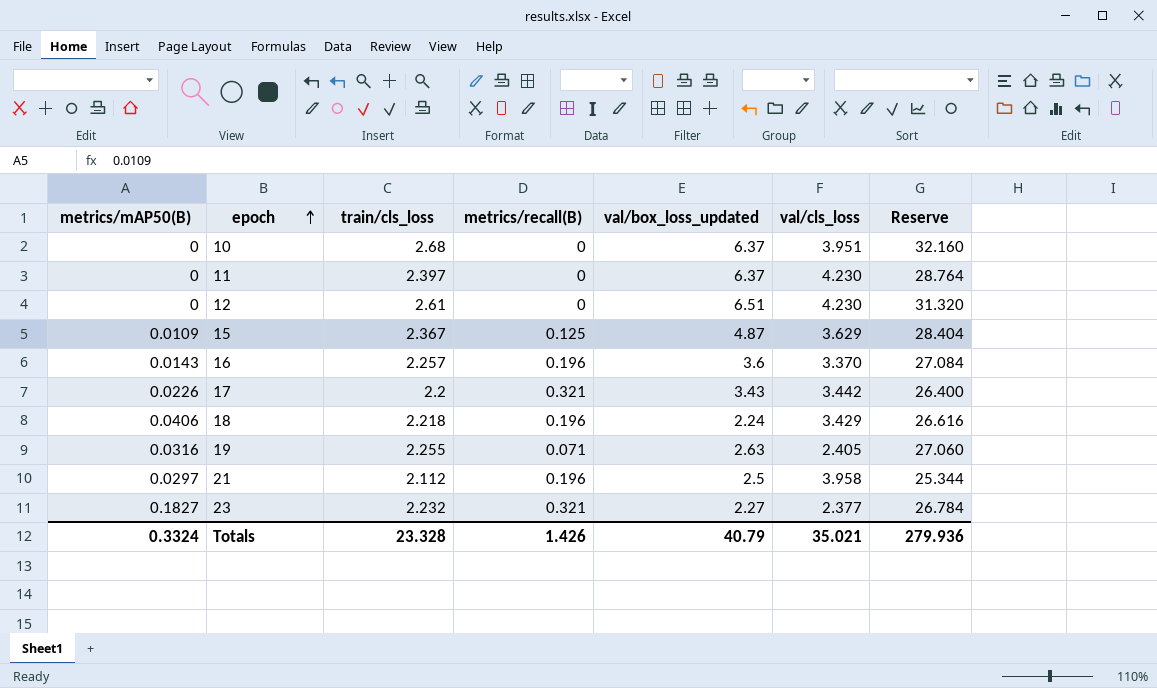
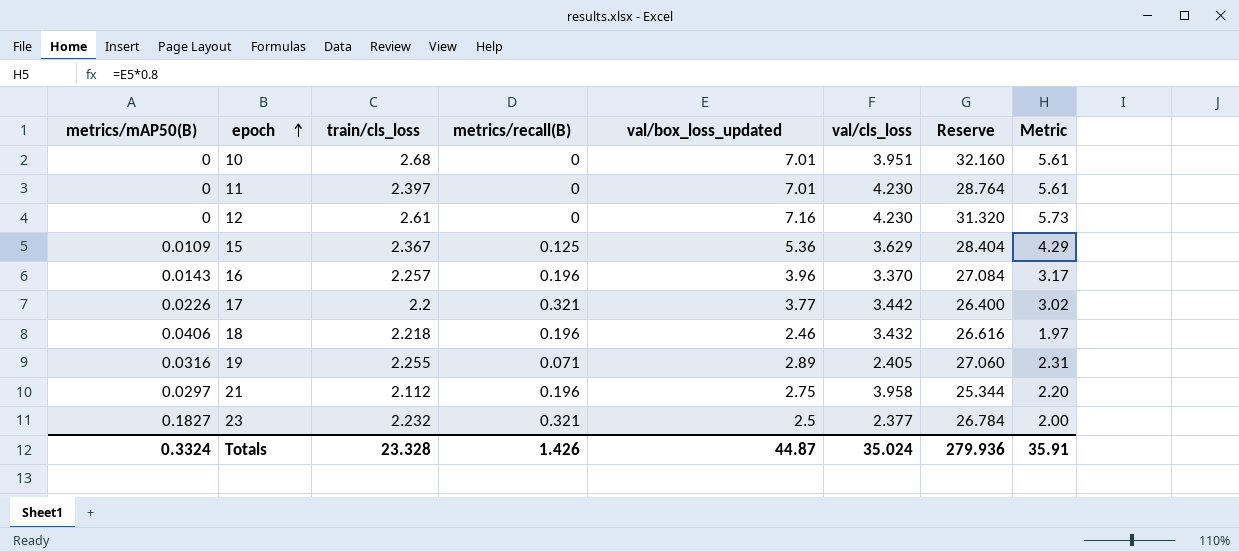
column Metric | formula: none -> [val/box_loss_updated] * 0.8
10 | val/box_loss_updated: 6.37 -> 7.01
11 | val/box_loss_updated: 6.37 -> 7.01
12 | val/box_loss_updated: 6.51 -> 7.16
15 | val/box_loss_updated: 4.87 -> 5.36
16 | val/box_loss_updated: 3.6 -> 3.96
17 | val/box_loss_updated: 3.43 -> 3.77
18 | val/box_loss_updated: 2.24 -> 2.46
18 | val/cls_loss: 3.429 -> 3.432
19 | val/box_loss_updated: 2.63 -> 2.89
21 | val/box_loss_updated: 2.5 -> 2.75
23 | val/box_loss_updated: 2.27 -> 2.5
Totals | val/box_loss_updated: 40.79 -> 44.87
Totals | val/cls_loss: 35.021 -> 35.024

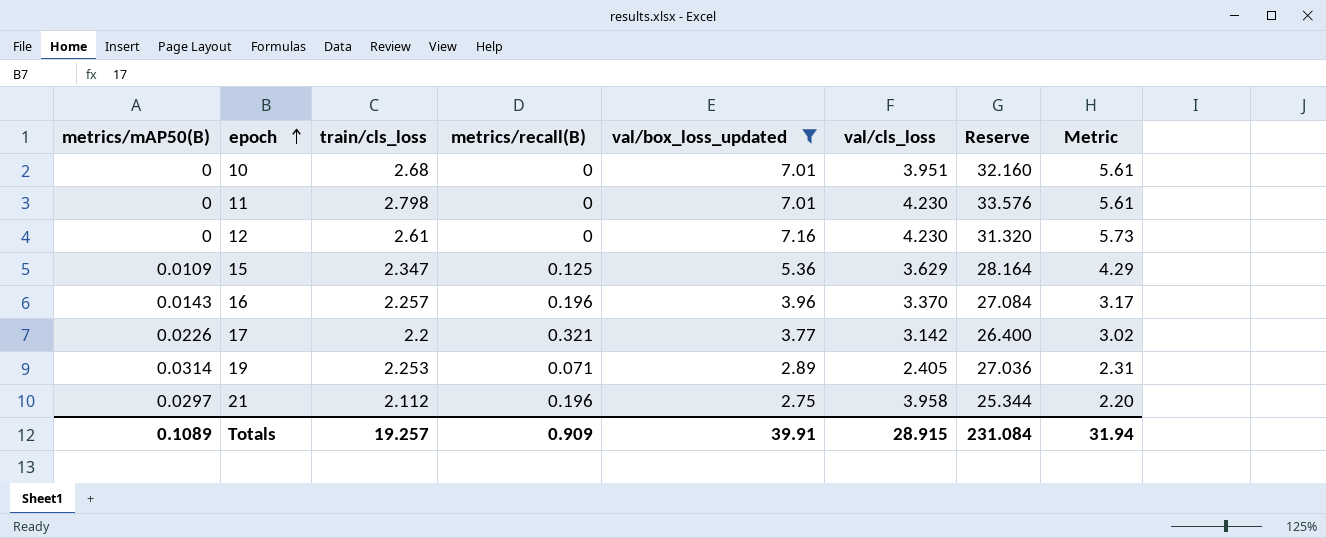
filter: none -> val/box_loss_updated >= 2.75
11 | train/cls_loss: 2.397 -> 2.798
11 | Reserve: 28.764 -> 33.576
15 | train/cls_loss: 2.367 -> 2.347
15 | Reserve: 28.404 -> 28.164
17 | val/cls_loss: 3.442 -> 3.142
19 | metrics/mAP50(B): 0.0316 -> 0.0314
19 | train/cls_loss: 2.255 -> 2.253
19 | Reserve: 27.060 -> 27.036
Totals | metrics/mAP50(B): 0.3324 -> 0.1089
Totals | train/cls_loss: 23.328 -> 19.257
Totals | metrics/recall(B): 1.426 -> 0.909
Totals | val/box_loss_updated: 44.87 -> 39.91
Totals | val/cls_loss: 35.024 -> 28.915
Totals | Reserve: 279.936 -> 231.084
Totals | Metric: 35.91 -> 31.94

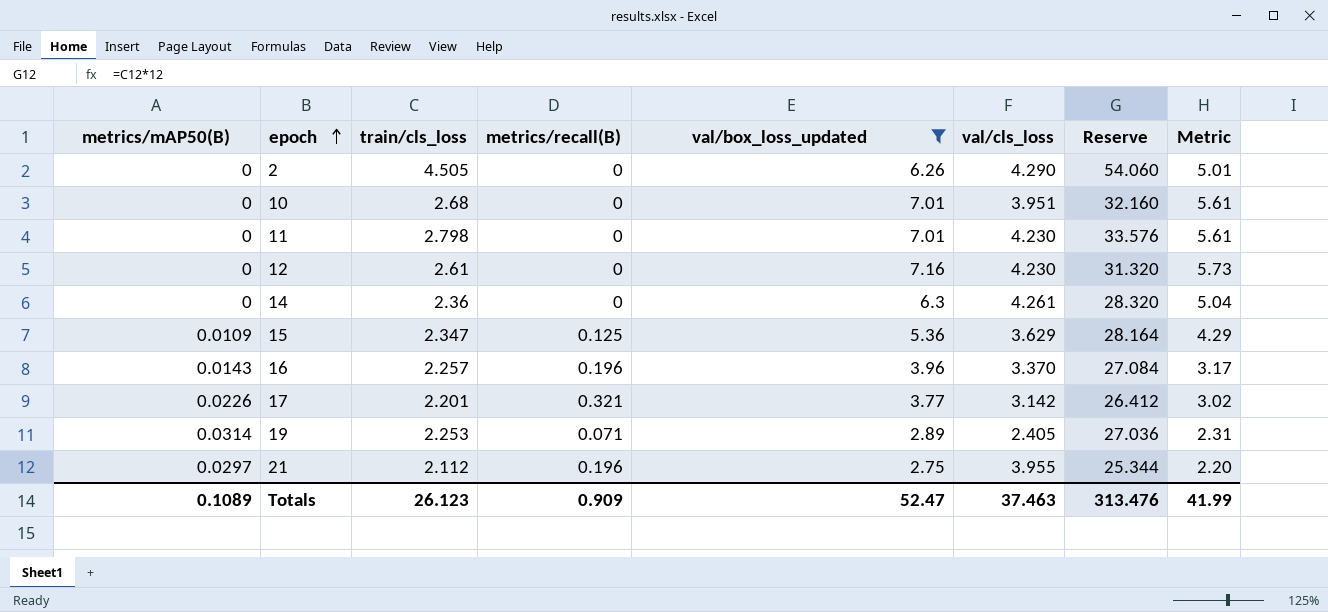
row 2: none -> 0 | 4.505 | 0 | 6.26 | 4.290 | 54.060 | 5.01
row 14: none -> 0 | 2.36 | 0 | 6.3 | 4.261 | 28.320 | 5.04
17 | train/cls_loss: 2.2 -> 2.201
17 | Reserve: 26.400 -> 26.412
21 | val/cls_loss: 3.958 -> 3.955
Totals | train/cls_loss: 19.257 -> 26.123
Totals | val/box_loss_updated: 39.91 -> 52.47
Totals | val/cls_loss: 28.915 -> 37.463
Totals | Reserve: 231.084 -> 313.476
Totals | Metric: 31.94 -> 41.99

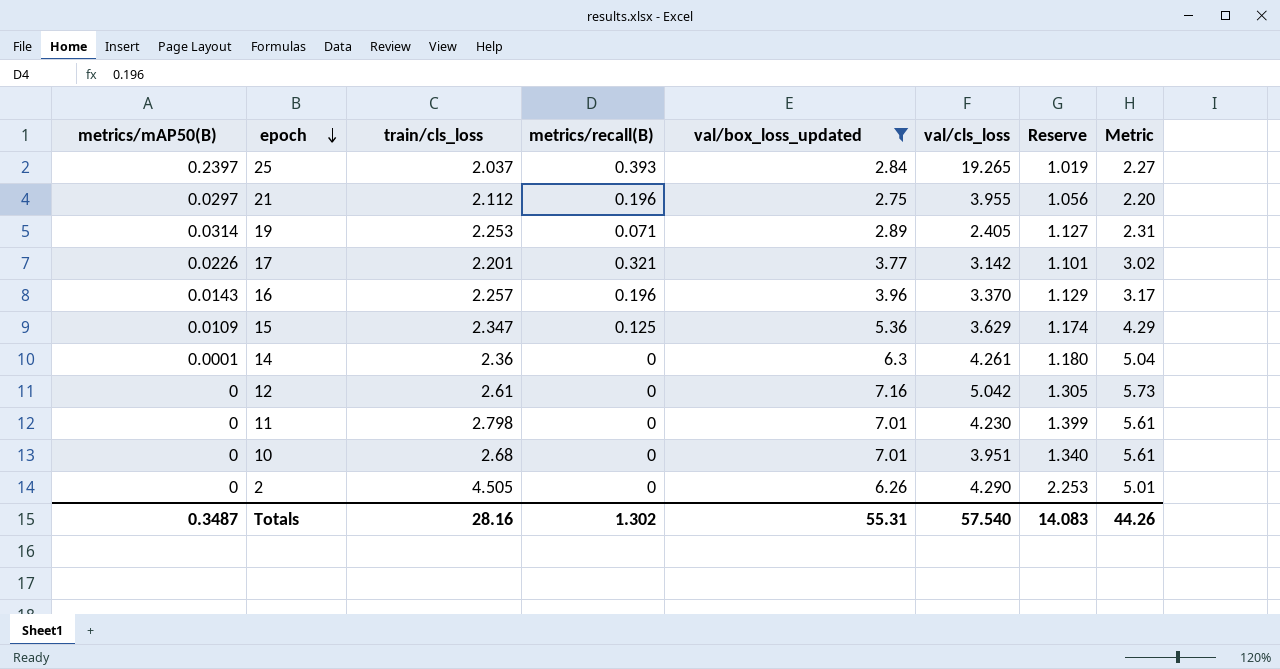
row order: epoch ascending -> epoch descending
column Reserve | formula: [train/cls_loss] * 12 -> [train/cls_loss] * 0.5
row 25: none -> 0.2397 | 2.037 | 0.393 | 2.84 | 19.265 | 1.019 | 2.27
14 | metrics/mAP50(B): 0 -> 0.0001
12 | val/cls_loss: 4.230 -> 5.042
Totals | metrics/mAP50(B): 0.1089 -> 0.3487
Totals | train/cls_loss: 26.123 -> 28.16
Totals | metrics/recall(B): 0.909 -> 1.302
Totals | val/box_loss_updated: 52.47 -> 55.31
Totals | val/cls_loss: 37.463 -> 57.540
Totals | Reserve: 313.476 -> 14.083
Totals | Metric: 41.99 -> 44.26

